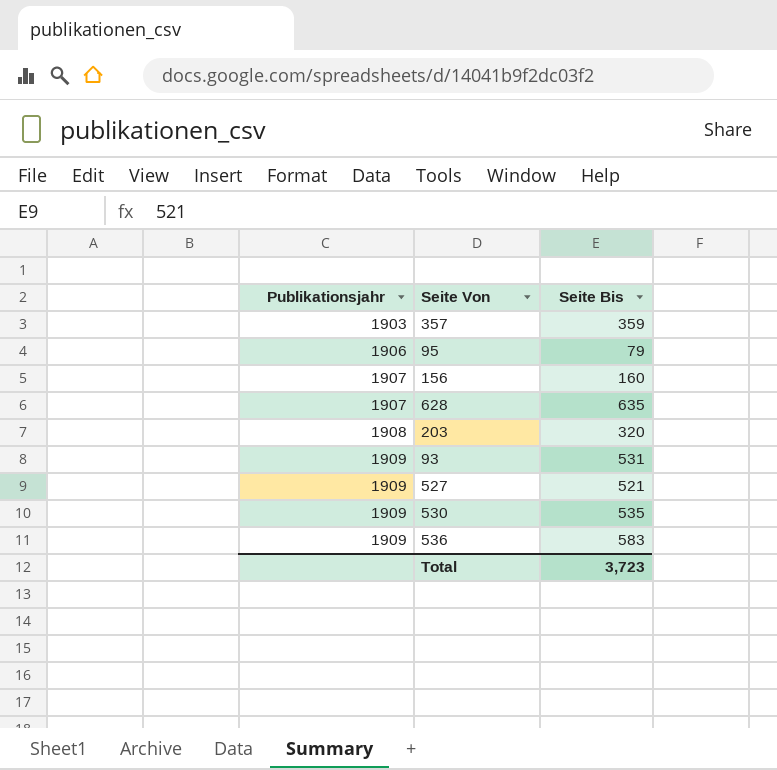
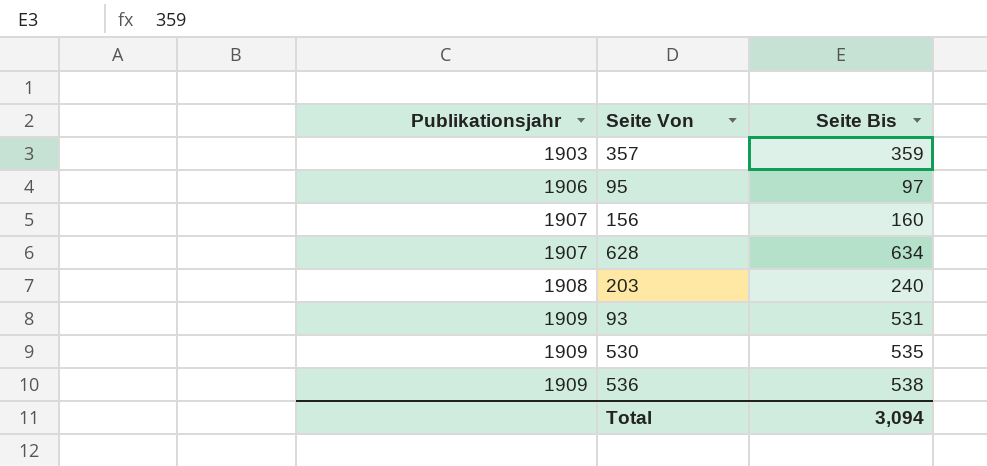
row 527: 1909 | 521 -> none
95 | Seite Bis: 79 -> 97
628 | Seite Bis: 635 -> 634
203 | Seite Bis: 320 -> 240
536 | Seite Bis: 583 -> 538
Total | Seite Bis: 3,723 -> 3,094

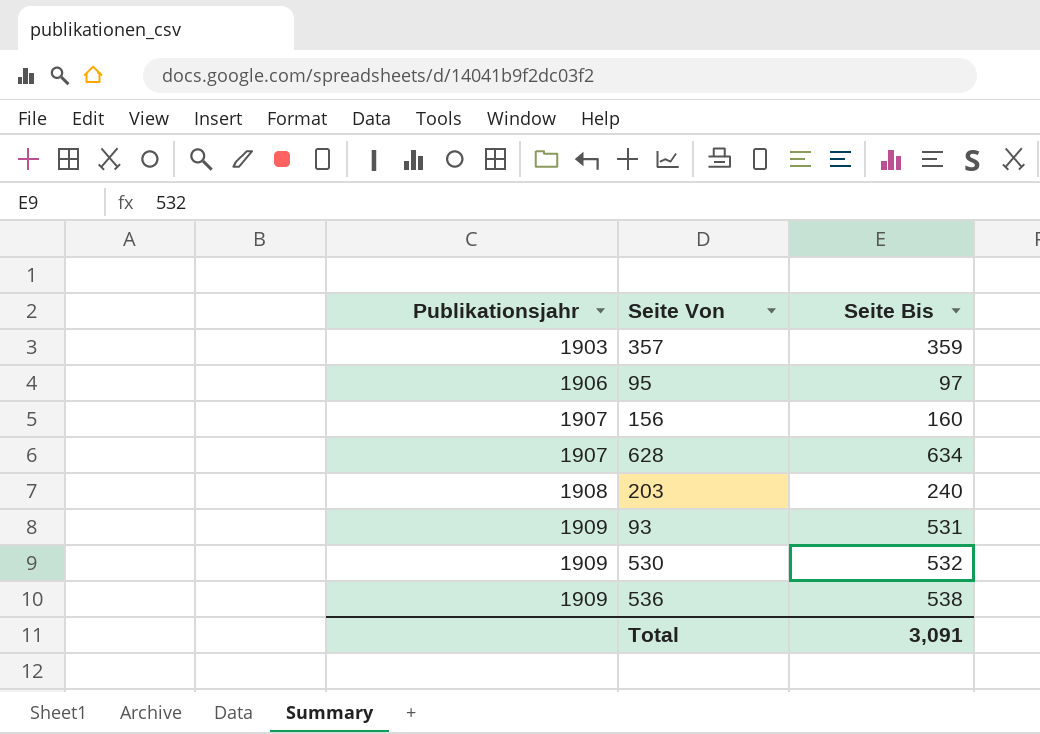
530 | Seite Bis: 535 -> 532
Total | Seite Bis: 3,094 -> 3,091

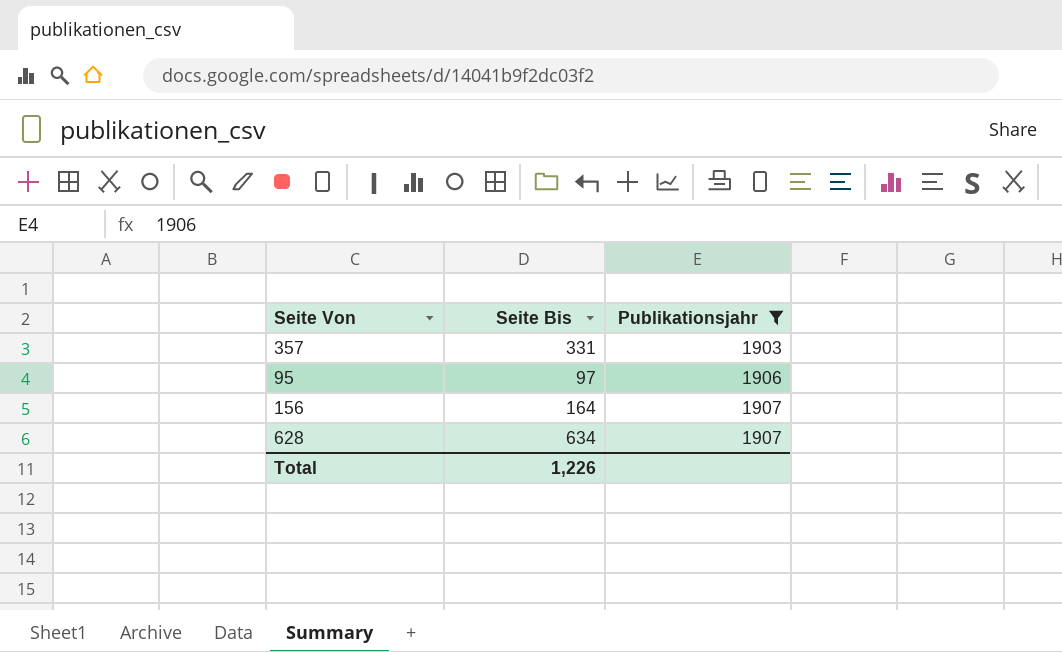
filter: none -> Publikationsjahr <= 1907
column Publikationsjahr | position: 1 -> 3
357 | Seite Bis: 359 -> 331
156 | Seite Bis: 160 -> 164
Total | Seite Bis: 3,091 -> 1,226

